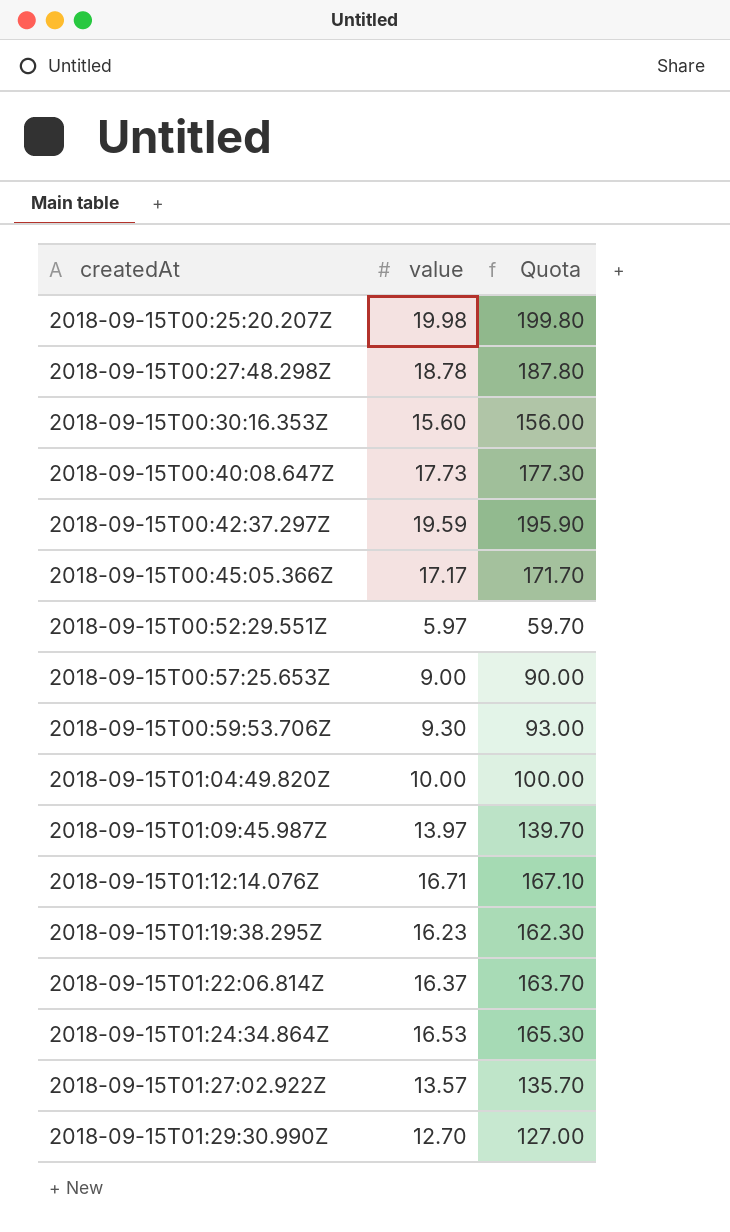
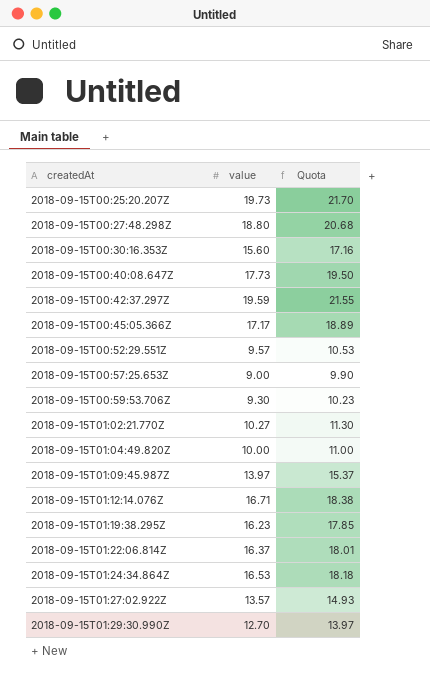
column Quota | formula: [value] * 10 -> [value] * 1.1
2018-09-15T00:25:20.207Z | value: 19.98 -> 19.73
2018-09-15T00:27:48.298Z | value: 18.78 -> 18.80
2018-09-15T00:52:29.551Z | value: 5.97 -> 9.57
row 2018-09-15T01:02:21.770Z: none -> 10.27 | 11.30

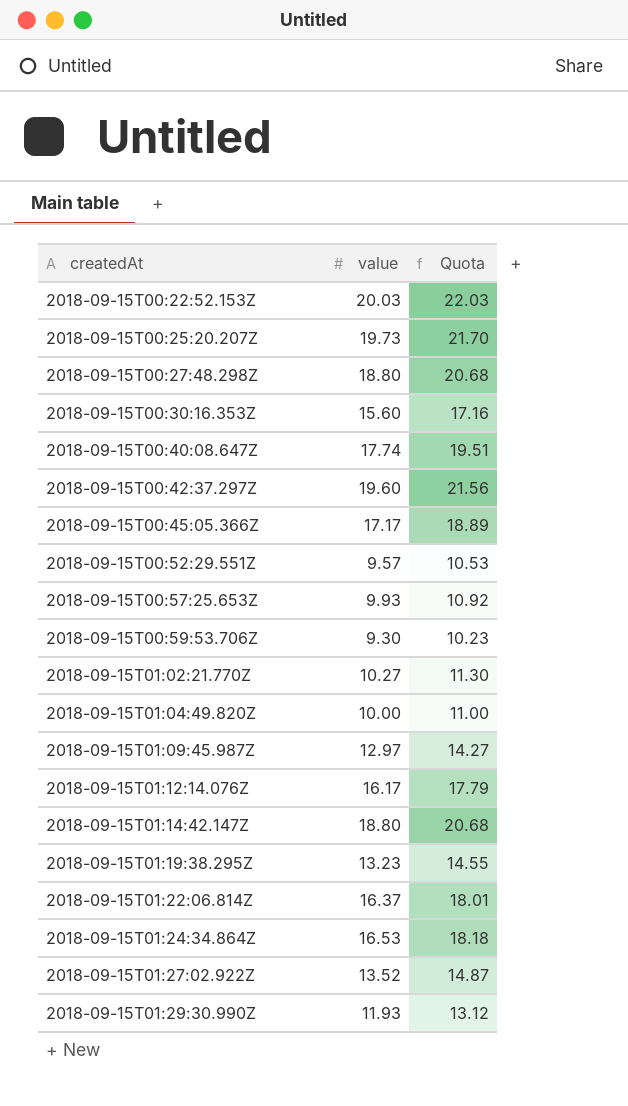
row 2018-09-15T00:22:52.153Z: none -> 20.03 | 22.03
2018-09-15T00:40:08.647Z | value: 17.73 -> 17.74
2018-09-15T00:40:08.647Z | Quota: 19.50 -> 19.51
2018-09-15T00:42:37.297Z | value: 19.59 -> 19.60
2018-09-15T00:42:37.297Z | Quota: 21.55 -> 21.56
2018-09-15T00:57:25.653Z | value: 9.00 -> 9.93
2018-09-15T00:57:25.653Z | Quota: 9.90 -> 10.92
2018-09-15T01:09:45.987Z | value: 13.97 -> 12.97
2018-09-15T01:09:45.987Z | Quota: 15.37 -> 14.27
2018-09-15T01:12:14.076Z | value: 16.71 -> 16.17
2018-09-15T01:12:14.076Z | Quota: 18.38 -> 17.79
row 2018-09-15T01:14:42.147Z: none -> 18.80 | 20.68
2018-09-15T01:19:38.295Z | value: 16.23 -> 13.23
2018-09-15T01:19:38.295Z | Quota: 17.85 -> 14.55
2018-09-15T01:27:02.922Z | value: 13.57 -> 13.52
2018-09-15T01:27:02.922Z | Quota: 14.93 -> 14.87
2018-09-15T01:29:30.990Z | value: 12.70 -> 11.93
2018-09-15T01:29:30.990Z | Quota: 13.97 -> 13.12

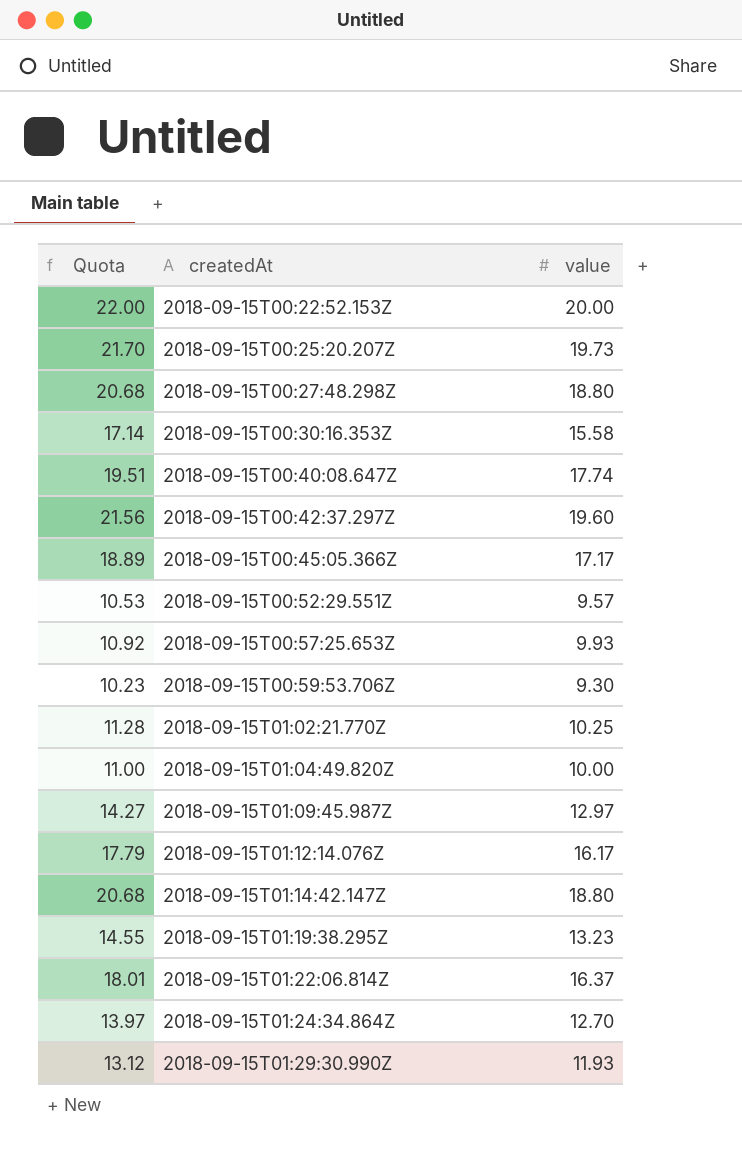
column Quota | position: 3 -> 1
row 2018-09-15T01:27:02.922Z: 13.52 | 14.87 -> none
2018-09-15T00:22:52.153Z | Quota: 22.03 -> 22.00
2018-09-15T00:22:52.153Z | value: 20.03 -> 20.00
2018-09-15T00:30:16.353Z | Quota: 17.16 -> 17.14
2018-09-15T00:30:16.353Z | value: 15.60 -> 15.58
2018-09-15T01:02:21.770Z | Quota: 11.30 -> 11.28
2018-09-15T01:02:21.770Z | value: 10.27 -> 10.25
2018-09-15T01:24:34.864Z | Quota: 18.18 -> 13.97
2018-09-15T01:24:34.864Z | value: 16.53 -> 12.70

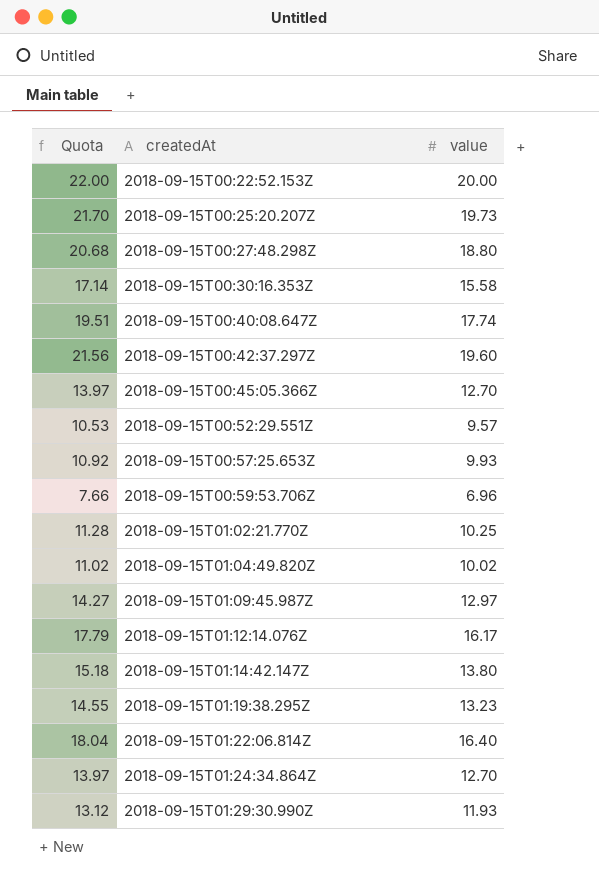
2018-09-15T00:45:05.366Z | Quota: 18.89 -> 13.97
2018-09-15T00:45:05.366Z | value: 17.17 -> 12.70
2018-09-15T00:59:53.706Z | Quota: 10.23 -> 7.66
2018-09-15T00:59:53.706Z | value: 9.30 -> 6.96
2018-09-15T01:04:49.820Z | Quota: 11.00 -> 11.02
2018-09-15T01:04:49.820Z | value: 10.00 -> 10.02
2018-09-15T01:14:42.147Z | Quota: 20.68 -> 15.18
2018-09-15T01:14:42.147Z | value: 18.80 -> 13.80
2018-09-15T01:22:06.814Z | Quota: 18.01 -> 18.04
2018-09-15T01:22:06.814Z | value: 16.37 -> 16.40

